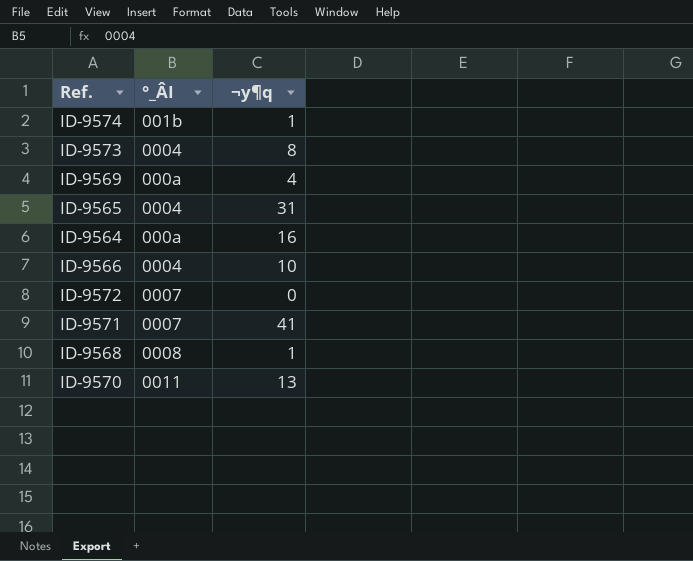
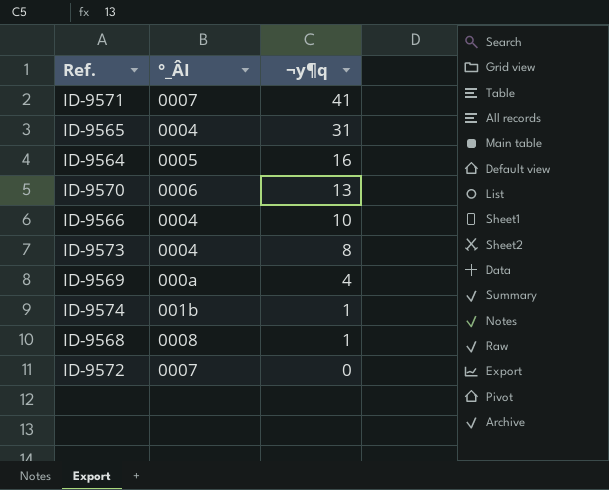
row order: none -> ¬y¶q descending
ID-9564 | °_ÂI: 000a -> 0005
ID-9570 | °_ÂI: 0011 -> 0006

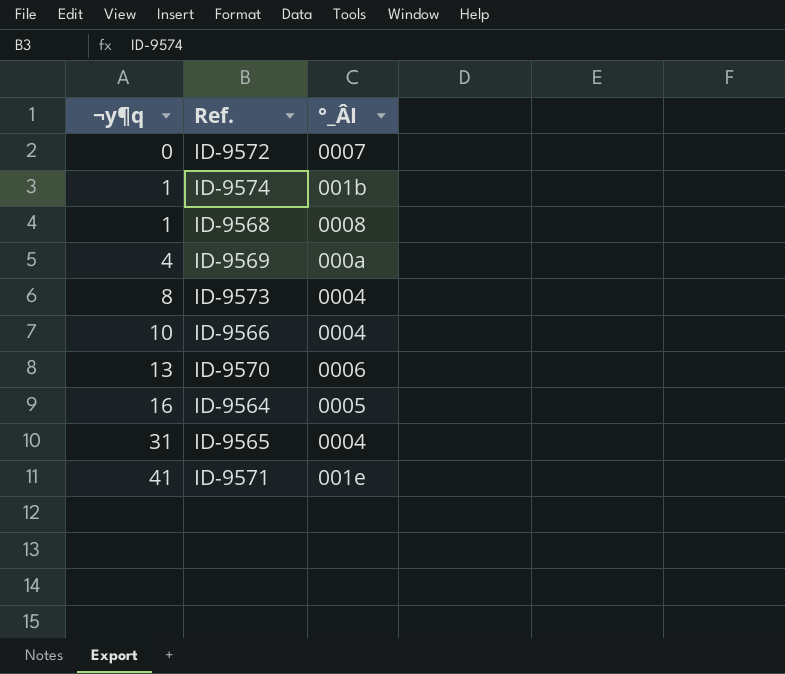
row order: ¬y¶q descending -> ¬y¶q ascending
column ¬y¶q | position: 3 -> 1
ID-9571 | °_ÂI: 0007 -> 001e

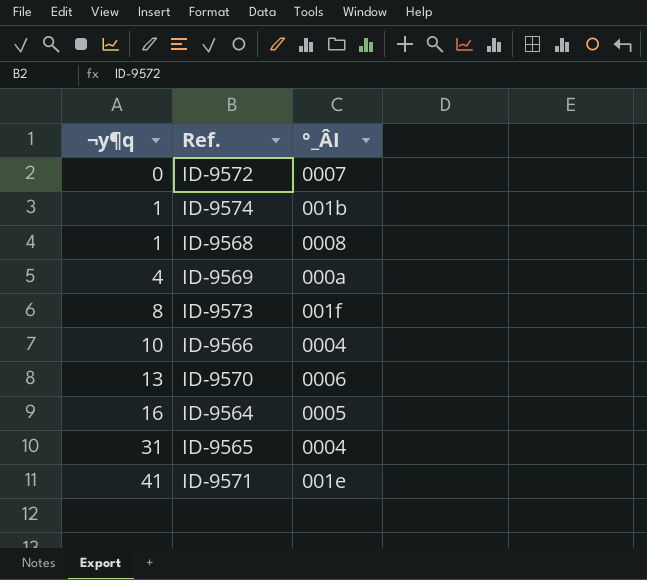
ID-9573 | °_ÂI: 0004 -> 001f

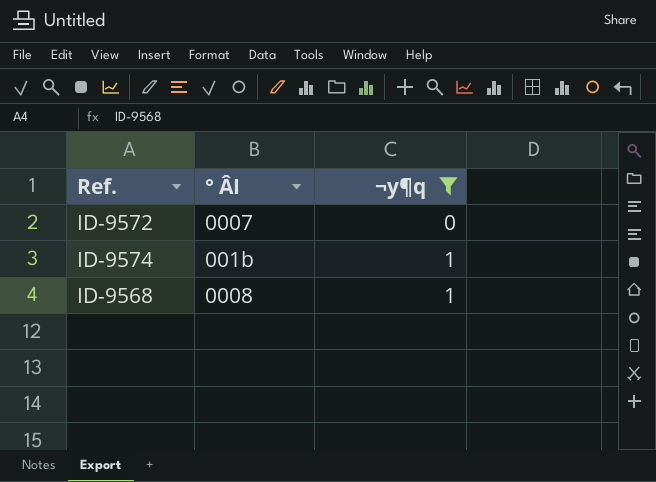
filter: none -> ¬y¶q <= 1
column name: °_ÂI -> ° ÂI
column ¬y¶q | position: 1 -> 3

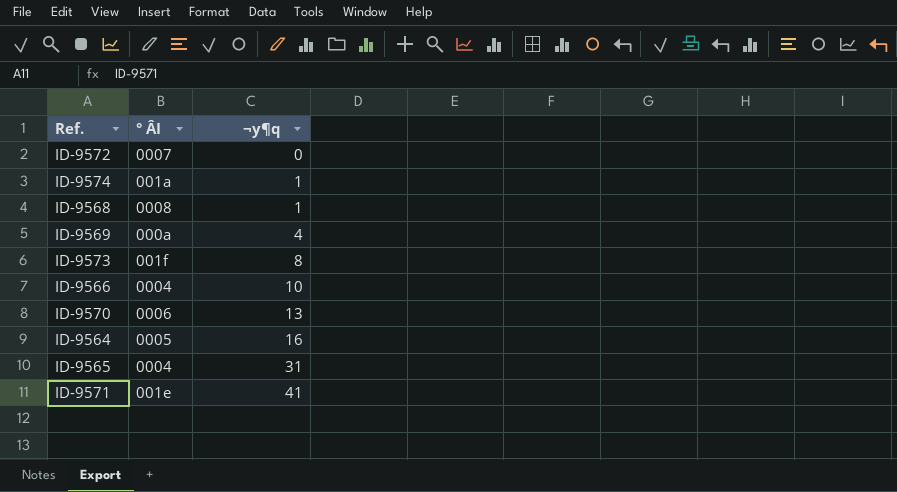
filter: ¬y¶q <= 1 -> none
ID-9574 | ° ÂI: 001b -> 001a

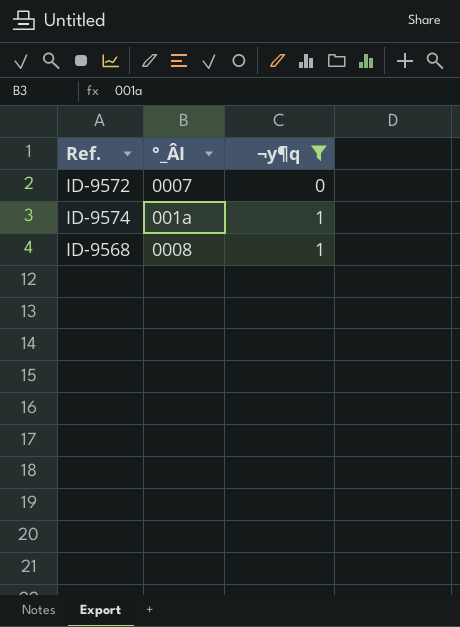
filter: none -> ¬y¶q <= 1
column name: ° ÂI -> °_ÂI

